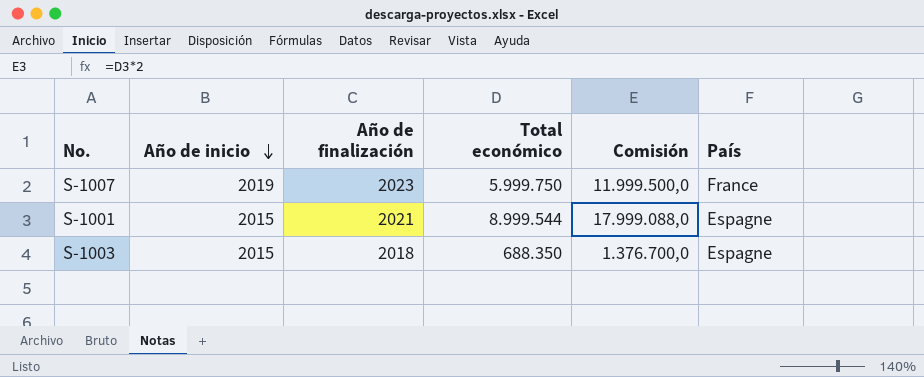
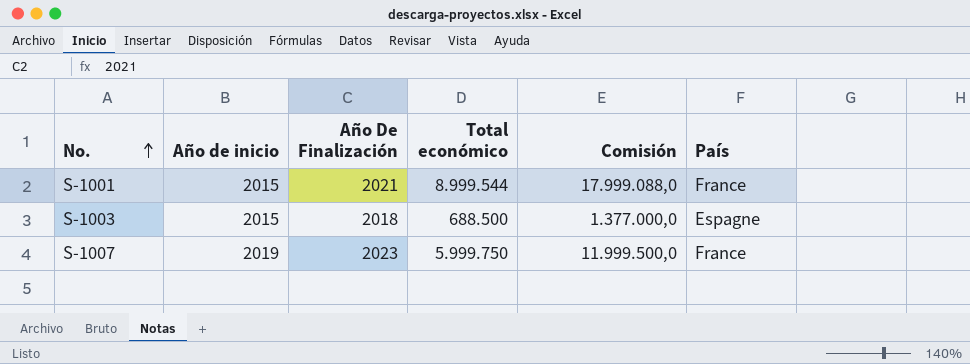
row order: Año de inicio descending -> No. ascending
column name: Año de finalización -> Año De Finalización
S-1001 | País: Espagne -> France
S-1003 | Total económico: 688.350 -> 688.500
S-1003 | Comisión: 1.376.700,0 -> 1.377.000,0

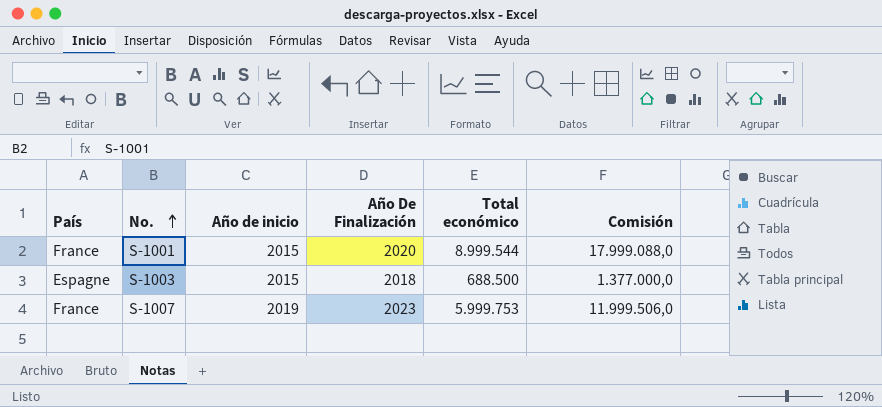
column País | position: 6 -> 1
S-1001 | Año De Finalización: 2021 -> 2020
S-1007 | Total económico: 5.999.750 -> 5.999.753
S-1007 | Comisión: 11.999.500,0 -> 11.999.506,0

